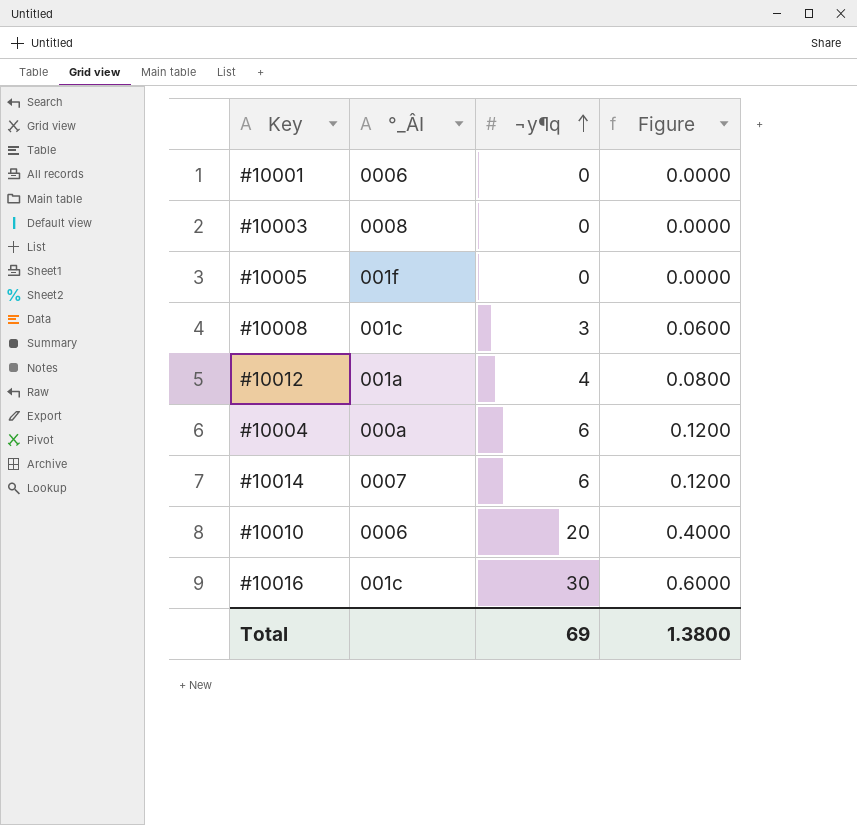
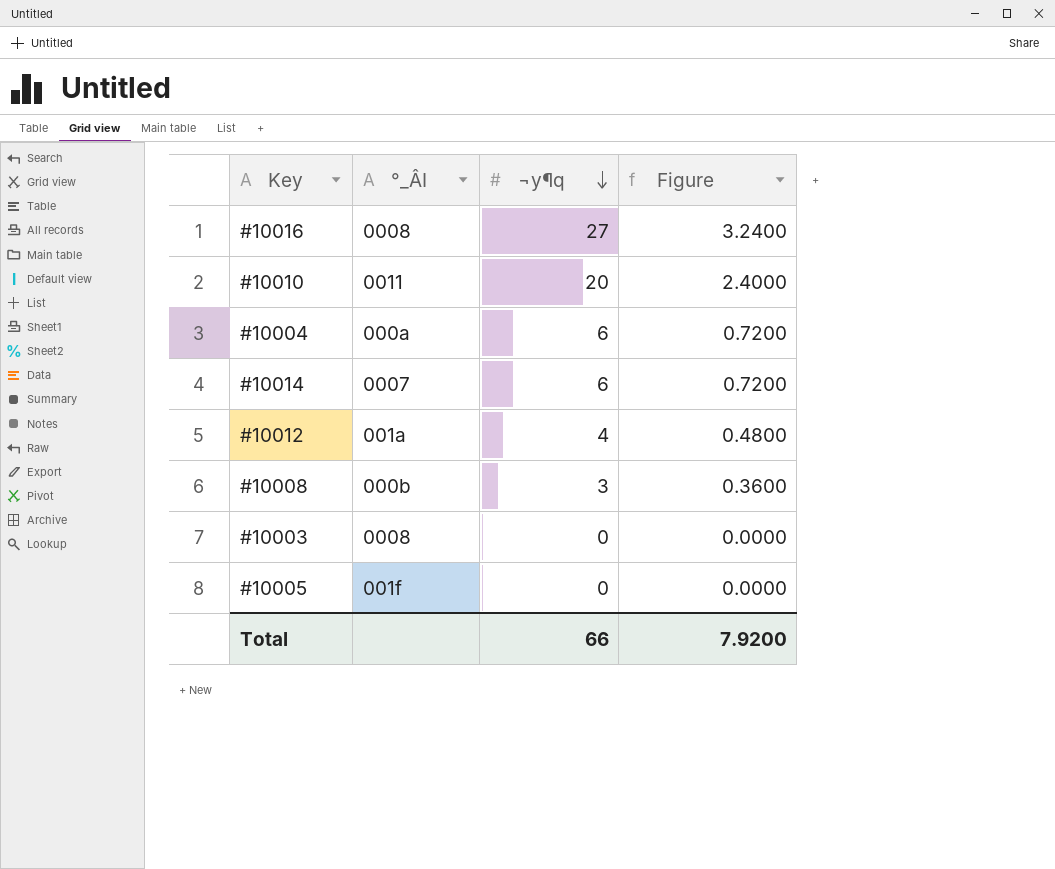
row order: ¬y¶q ascending -> ¬y¶q descending
column Figure | formula: [¬y¶q] * 0.02 -> [¬y¶q] * 0.12
row #10001: 0006 | 0 | 0.0000 -> none
#10016 | °_ÂI: 001c -> 0008
#10016 | ¬y¶q: 30 -> 27
#10010 | °_ÂI: 0006 -> 0011
#10008 | °_ÂI: 001c -> 000b
Total | ¬y¶q: 69 -> 66
Total | Figure: 1.3800 -> 7.9200

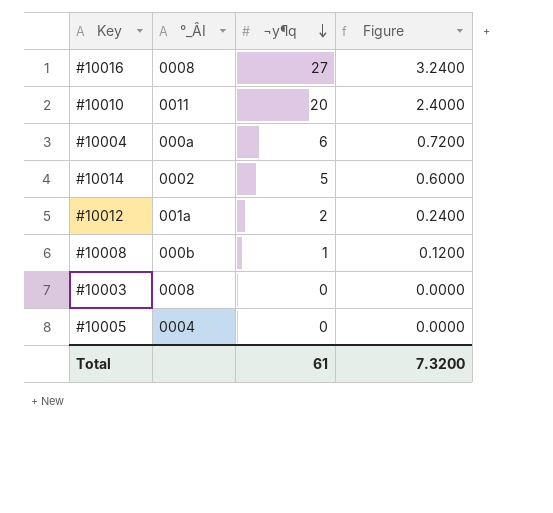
#10014 | °_ÂI: 0007 -> 0002
#10014 | ¬y¶q: 6 -> 5
#10014 | Figure: 0.7200 -> 0.6000
#10012 | ¬y¶q: 4 -> 2
#10012 | Figure: 0.4800 -> 0.2400
#10008 | ¬y¶q: 3 -> 1
#10008 | Figure: 0.3600 -> 0.1200
#10005 | °_ÂI: 001f -> 0004
Total | ¬y¶q: 66 -> 61
Total | Figure: 7.9200 -> 7.3200

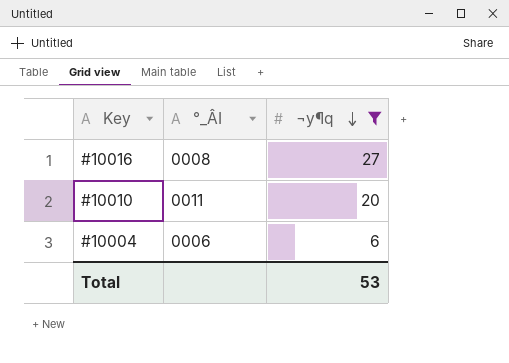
filter: none -> ¬y¶q >= 6
column Figure | formula: [¬y¶q] * 0.12 -> none
#10004 | °_ÂI: 000a -> 0006
Total | ¬y¶q: 61 -> 53

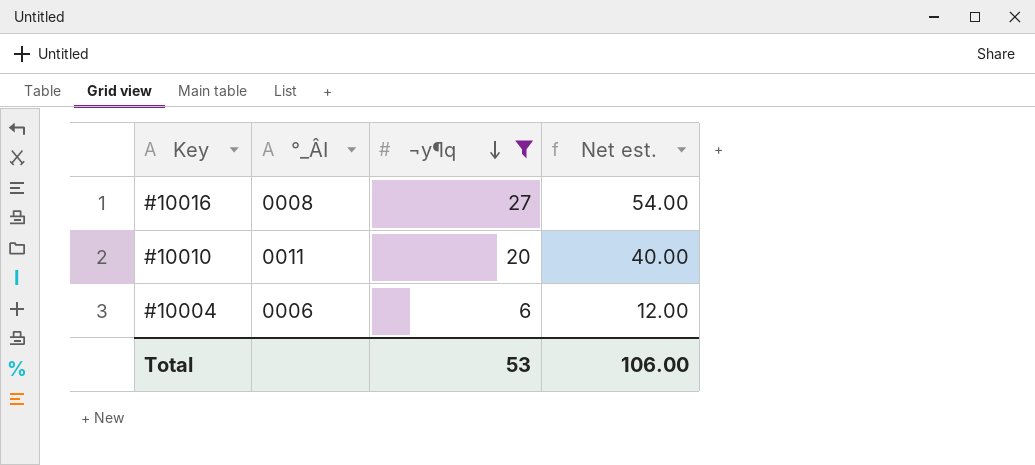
column Net est. | formula: none -> [¬y¶q] * 2

